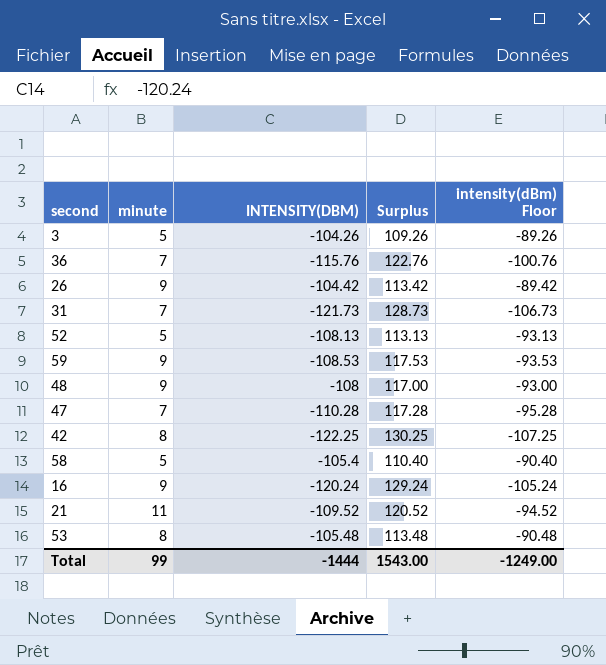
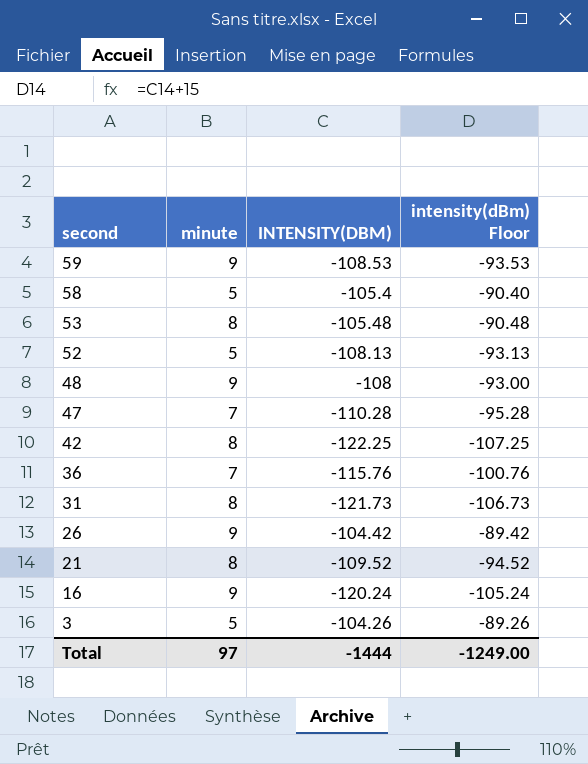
row order: none -> second descending
column Surplus | formula: [minute] - [INTENSITY(DBM)] -> none
31 | minute: 7 -> 8
21 | minute: 11 -> 8
Total | minute: 99 -> 97

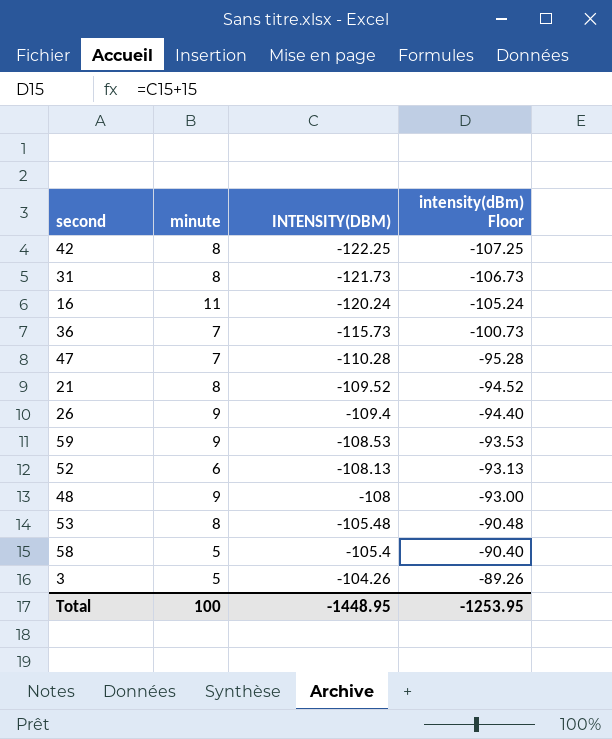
row order: second descending -> INTENSITY(DBM) ascending
16 | minute: 9 -> 11
36 | INTENSITY(DBM): -115.76 -> -115.73
36 | intensity(dBm) Floor: -100.76 -> -100.73
26 | INTENSITY(DBM): -104.42 -> -109.4
26 | intensity(dBm) Floor: -89.42 -> -94.40
52 | minute: 5 -> 6
Total | minute: 97 -> 100
Total | INTENSITY(DBM): -1444 -> -1448.95
Total | intensity(dBm) Floor: -1249.00 -> -1253.95

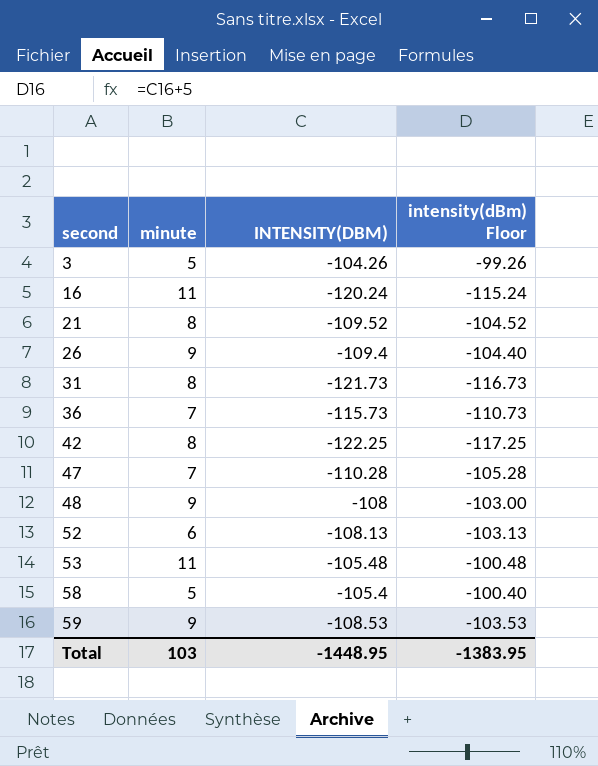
row order: INTENSITY(DBM) ascending -> second ascending
column intensity(dBm) Floor | formula: [INTENSITY(DBM)] + 15 -> [INTENSITY(DBM)] + 5
53 | minute: 8 -> 11
Total | minute: 100 -> 103
Total | intensity(dBm) Floor: -1253.95 -> -1383.95

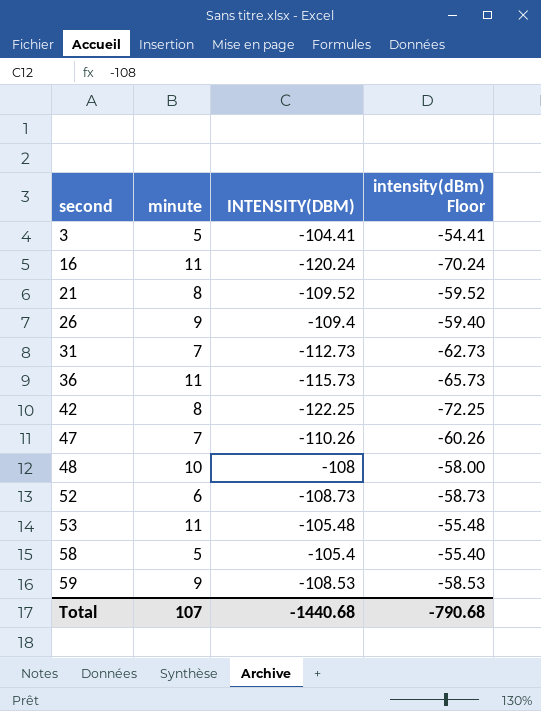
column intensity(dBm) Floor | formula: [INTENSITY(DBM)] + 5 -> [INTENSITY(DBM)] + 50
3 | INTENSITY(DBM): -104.26 -> -104.41
31 | minute: 8 -> 7
31 | INTENSITY(DBM): -121.73 -> -112.73
36 | minute: 7 -> 11
47 | INTENSITY(DBM): -110.28 -> -110.26
48 | minute: 9 -> 10
52 | INTENSITY(DBM): -108.13 -> -108.73
Total | minute: 103 -> 107
Total | INTENSITY(DBM): -1448.95 -> -1440.68
Total | intensity(dBm) Floor: -1383.95 -> -790.68

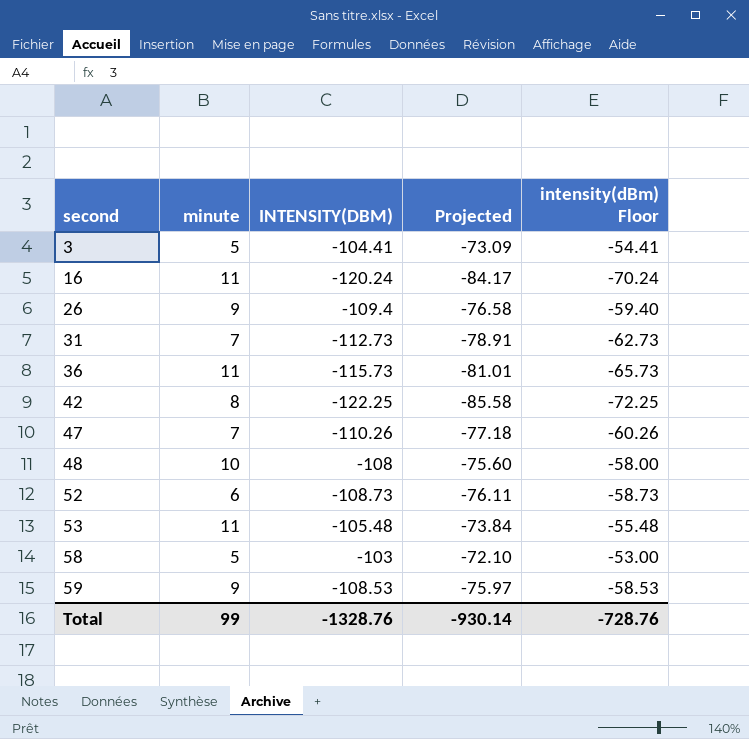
column Projected | formula: none -> [INTENSITY(DBM)] * 0.7
row 21: 8 | -109.52 | -59.52 -> none
58 | INTENSITY(DBM): -105.4 -> -103
58 | intensity(dBm) Floor: -55.40 -> -53.00
Total | minute: 107 -> 99
Total | INTENSITY(DBM): -1440.68 -> -1328.76
Total | intensity(dBm) Floor: -790.68 -> -728.76

